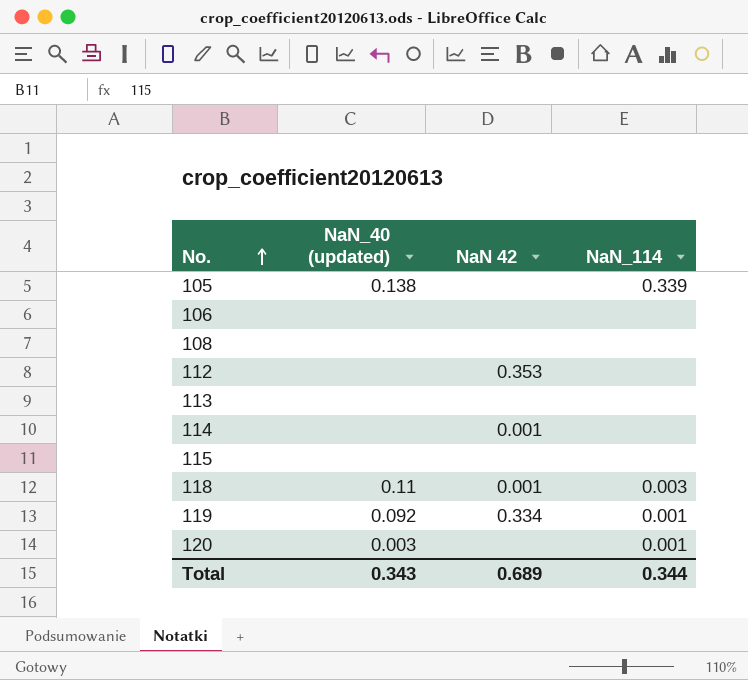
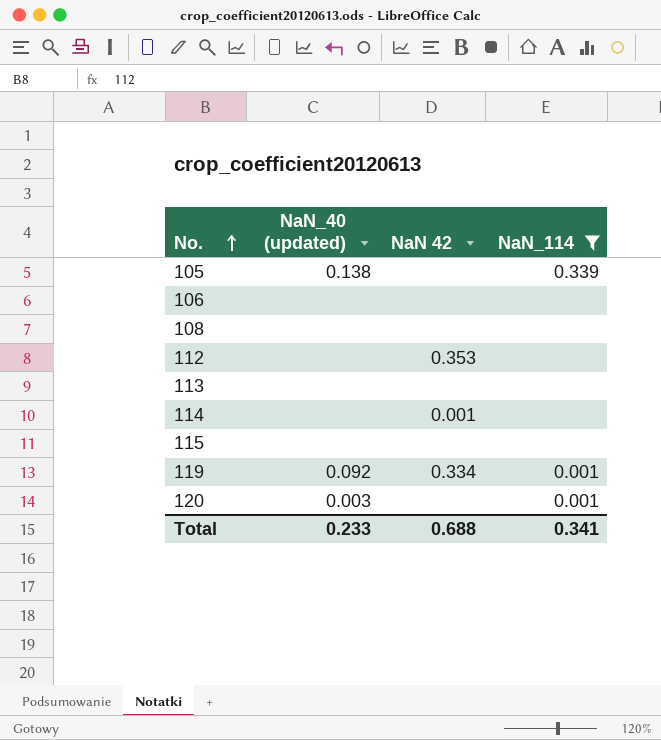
filter: none -> NaN_114 != 0.003
Total | NaN_40 (updated): 0.343 -> 0.233
Total | NaN 42: 0.689 -> 0.688
Total | NaN_114: 0.344 -> 0.341

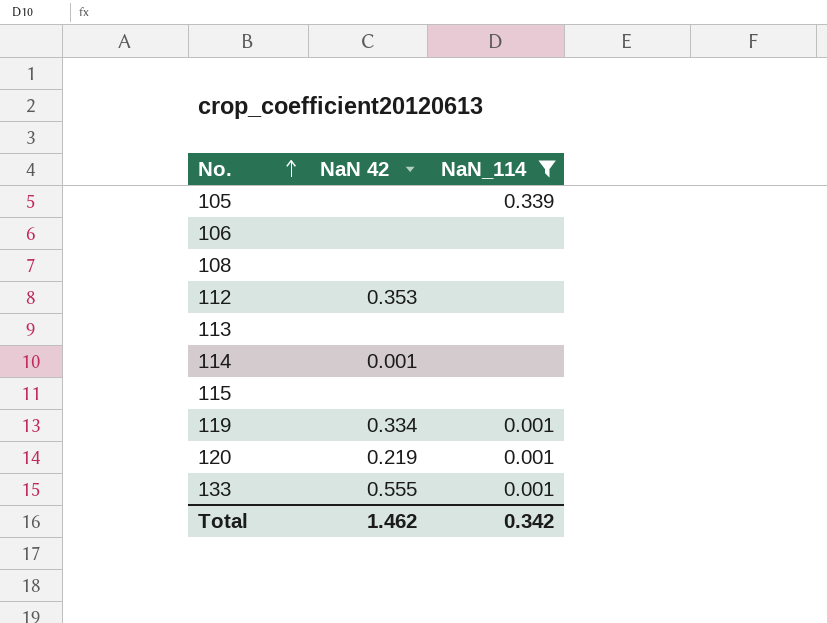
column NaN_40 (updated) | position: 2 -> none
120 | NaN 42: none -> 0.219
row 133: none -> 0.555 | 0.001
Total | NaN 42: 0.688 -> 1.462
Total | NaN_114: 0.341 -> 0.342

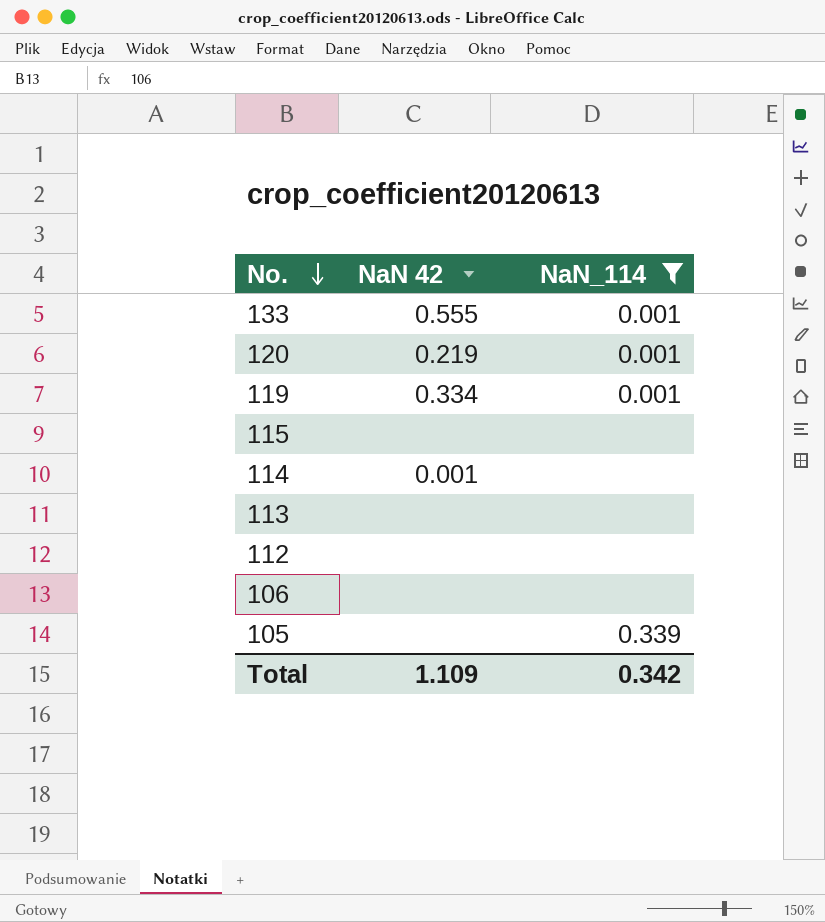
row order: No. ascending -> No. descending
row 108: none | none -> none
112 | NaN 42: 0.353 -> none
Total | NaN 42: 1.462 -> 1.109

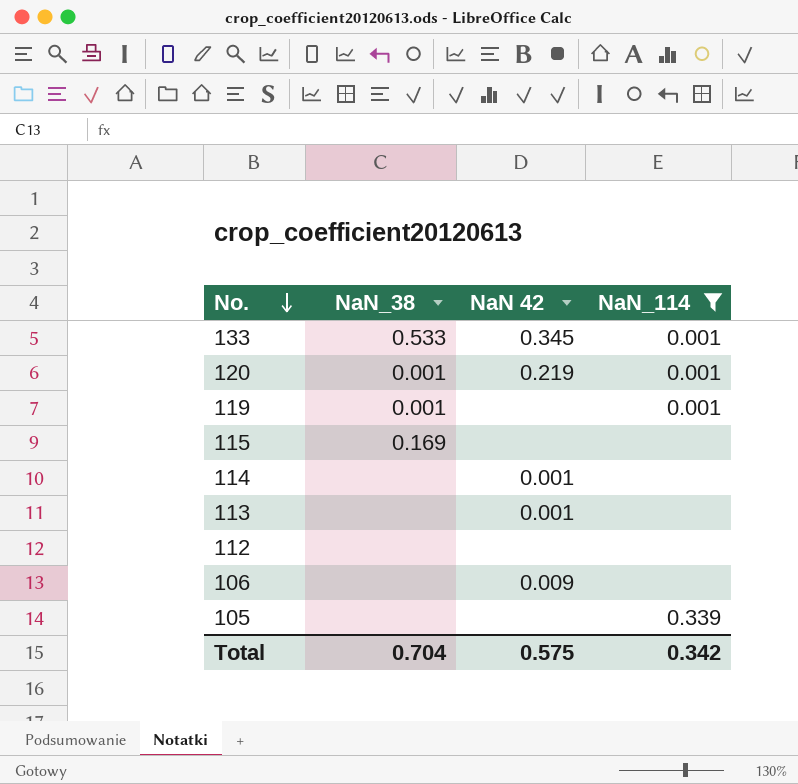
column NaN_38 | position: none -> 2
133 | NaN 42: 0.555 -> 0.345
119 | NaN 42: 0.334 -> none
113 | NaN 42: none -> 0.001
106 | NaN 42: none -> 0.009
Total | NaN 42: 1.109 -> 0.575

